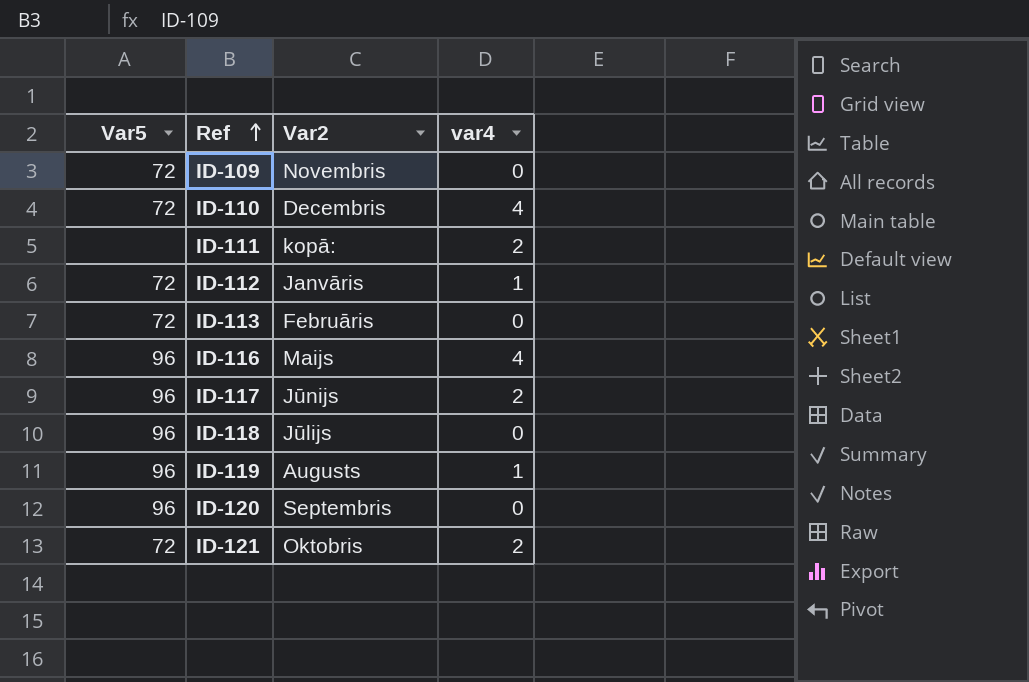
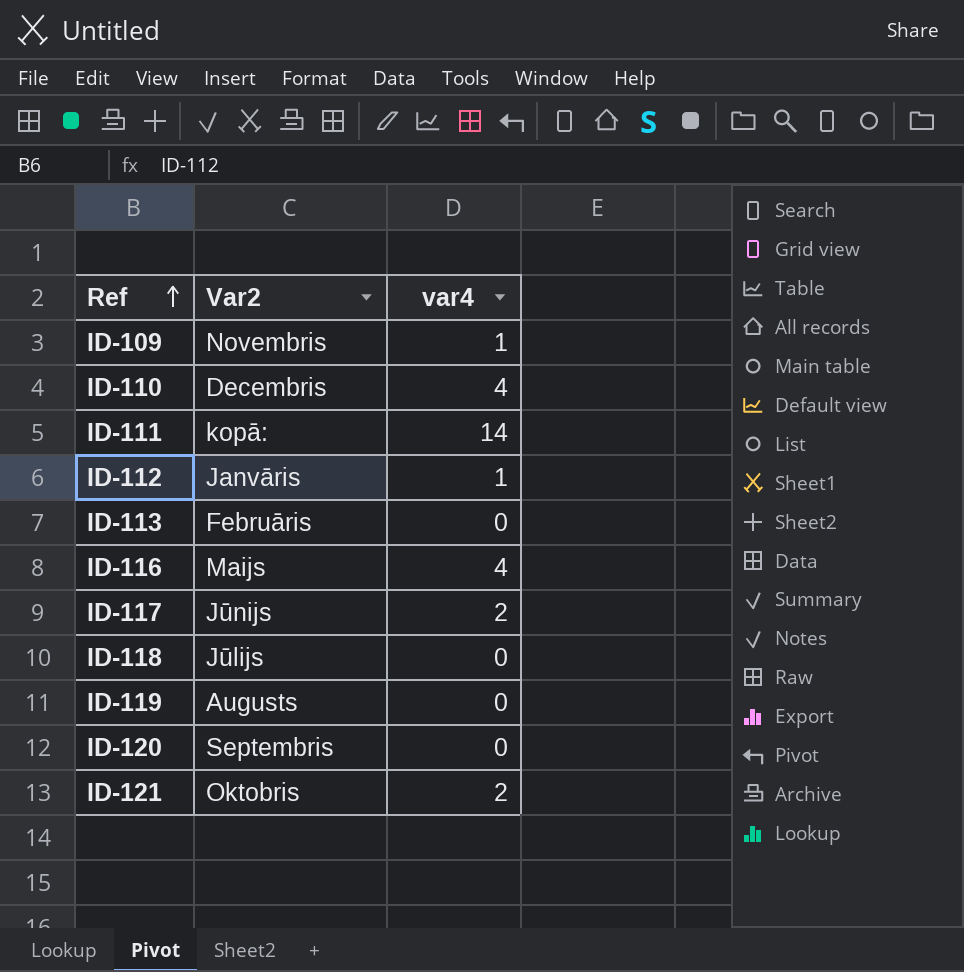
column Var5 | position: 1 -> none
ID-109 | var4: 0 -> 1
ID-111 | var4: 2 -> 14
ID-119 | var4: 1 -> 0

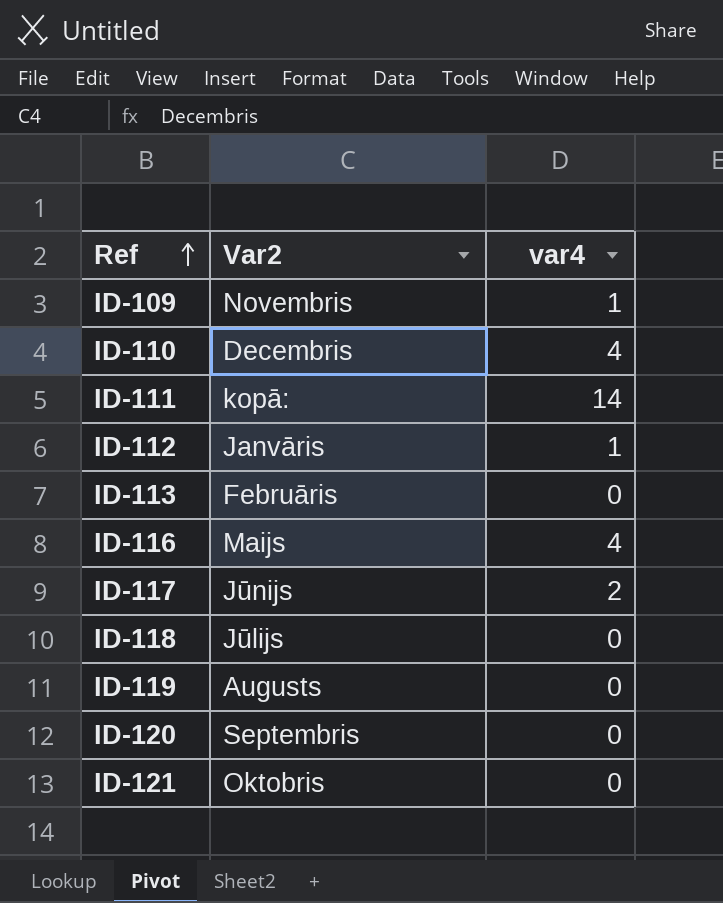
ID-121 | var4: 2 -> 0

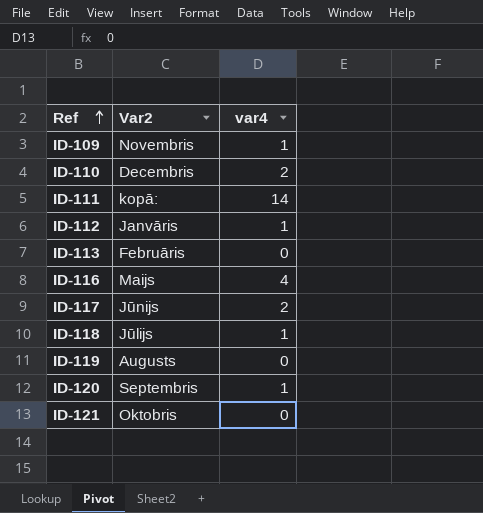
ID-110 | var4: 4 -> 2
ID-118 | var4: 0 -> 1
ID-120 | var4: 0 -> 1

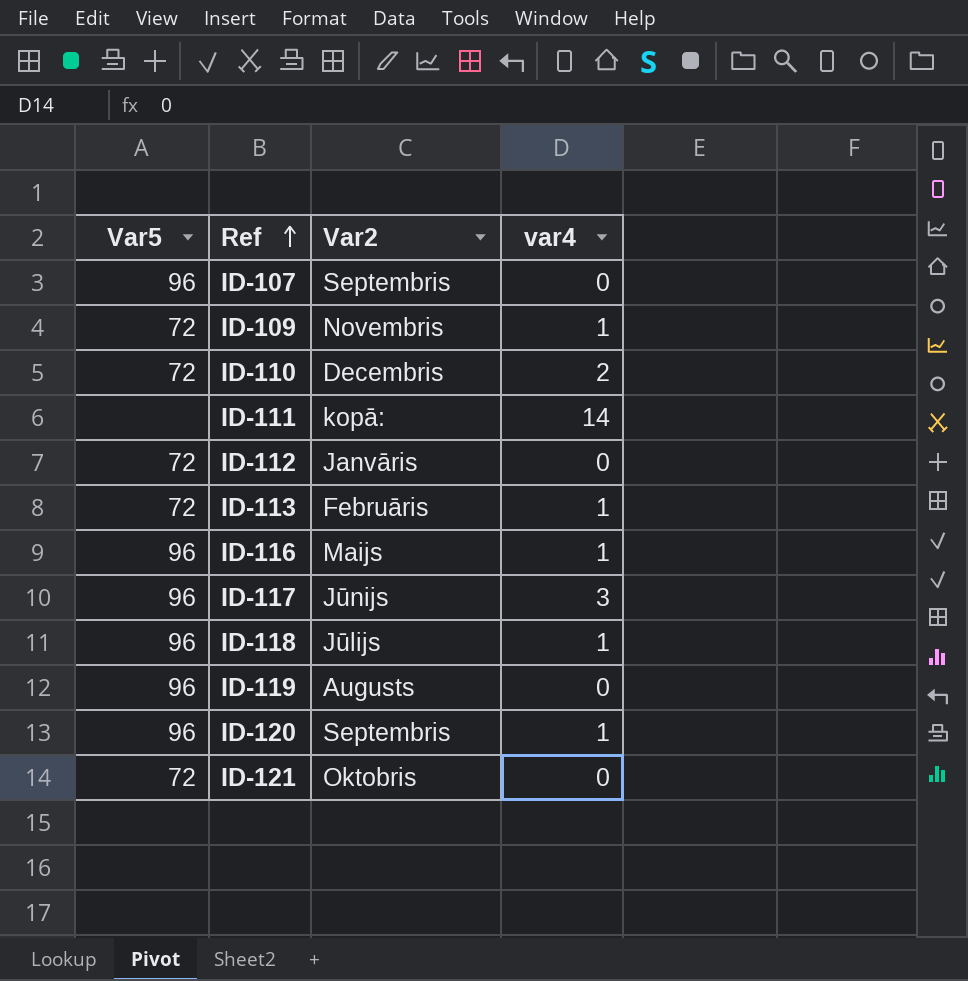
column Var5 | position: none -> 1
row ID-107: none -> 96 | Septembris | 0
ID-112 | var4: 1 -> 0
ID-113 | var4: 0 -> 1
ID-116 | var4: 4 -> 1
ID-117 | var4: 2 -> 3

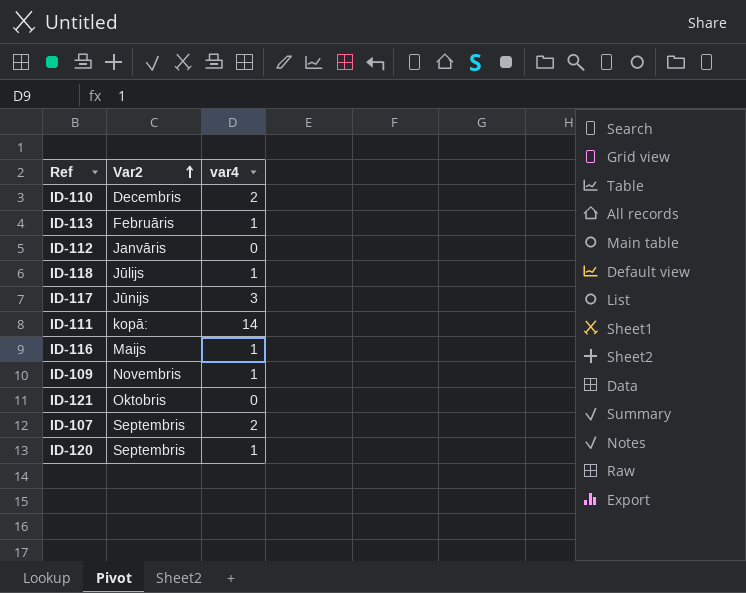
row order: Ref ascending -> Var2 ascending
column Var5 | position: 1 -> none
row ID-119: 96 | Augusts | 0 -> none
ID-107 | var4: 0 -> 2

